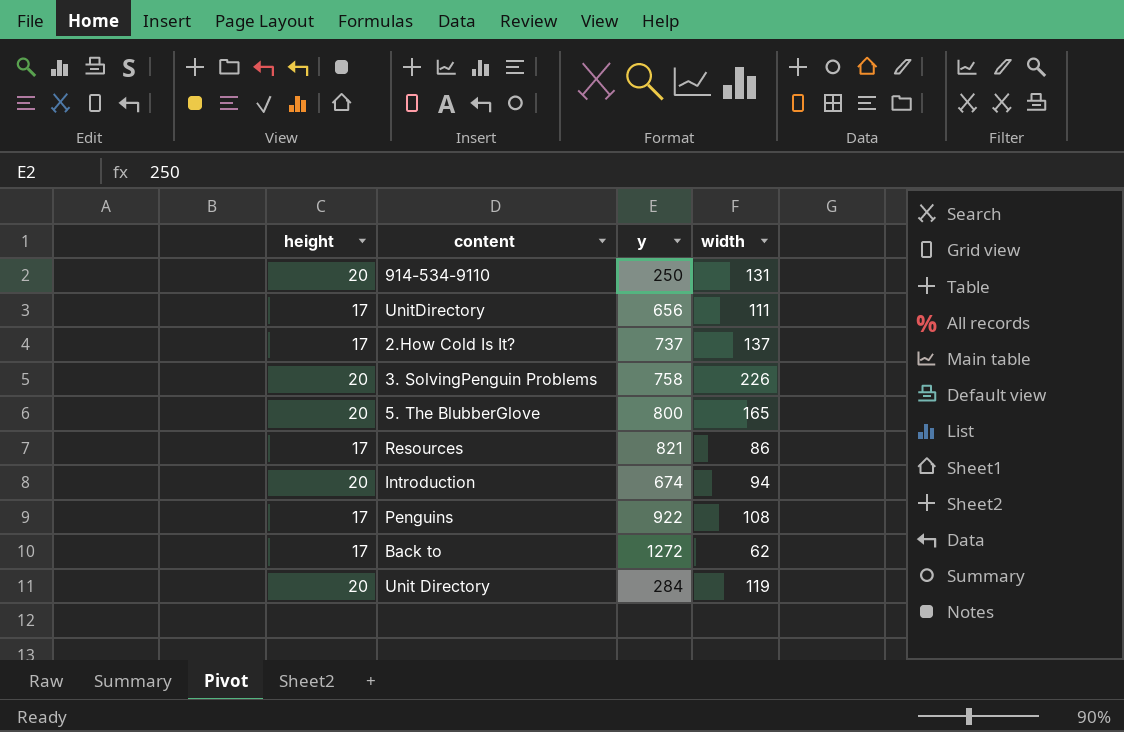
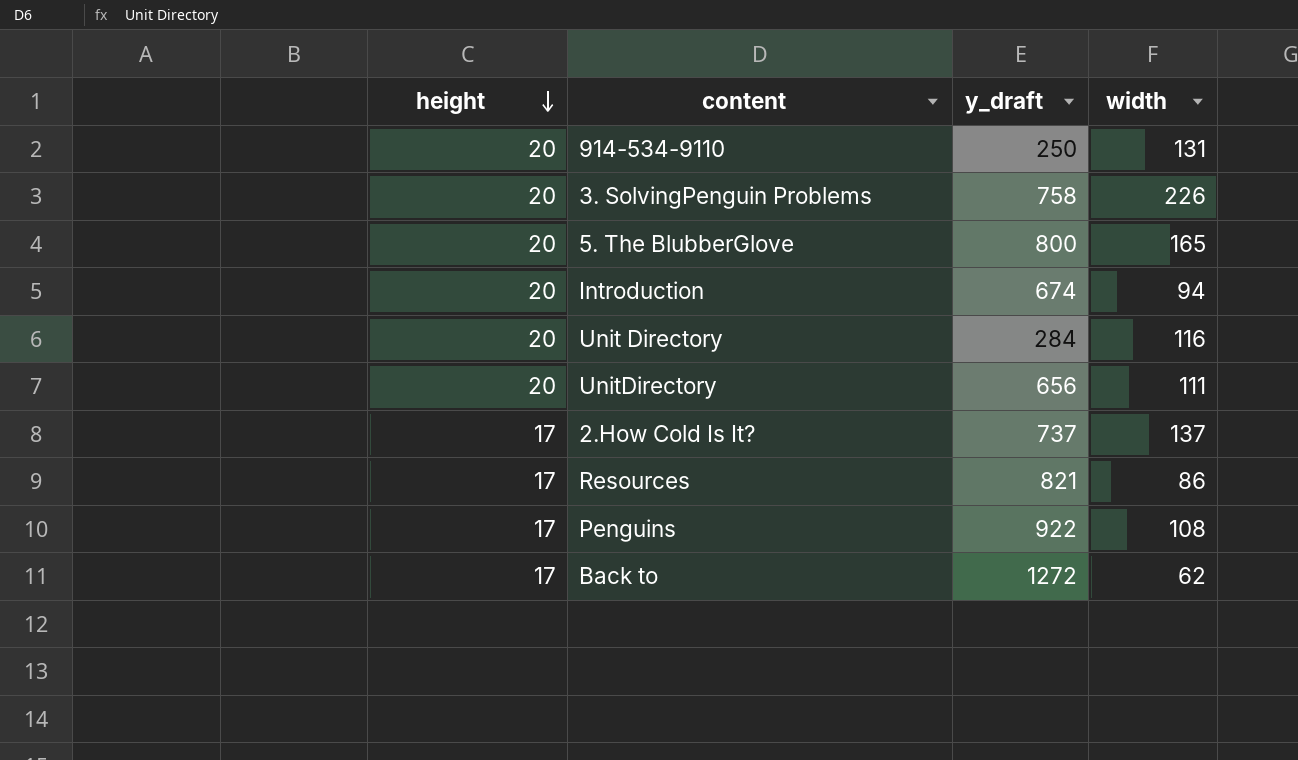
row order: none -> height descending
column name: y -> y_draft
Unit Directory | width: 119 -> 116
UnitDirectory | height: 17 -> 20

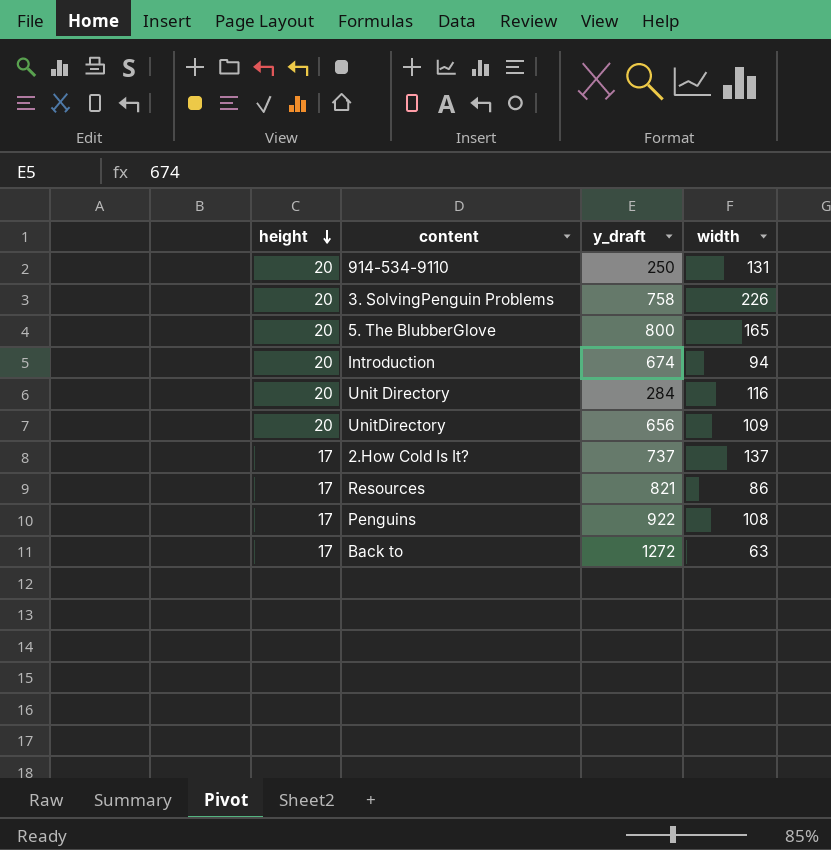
UnitDirectory | width: 111 -> 109
Back to | width: 62 -> 63

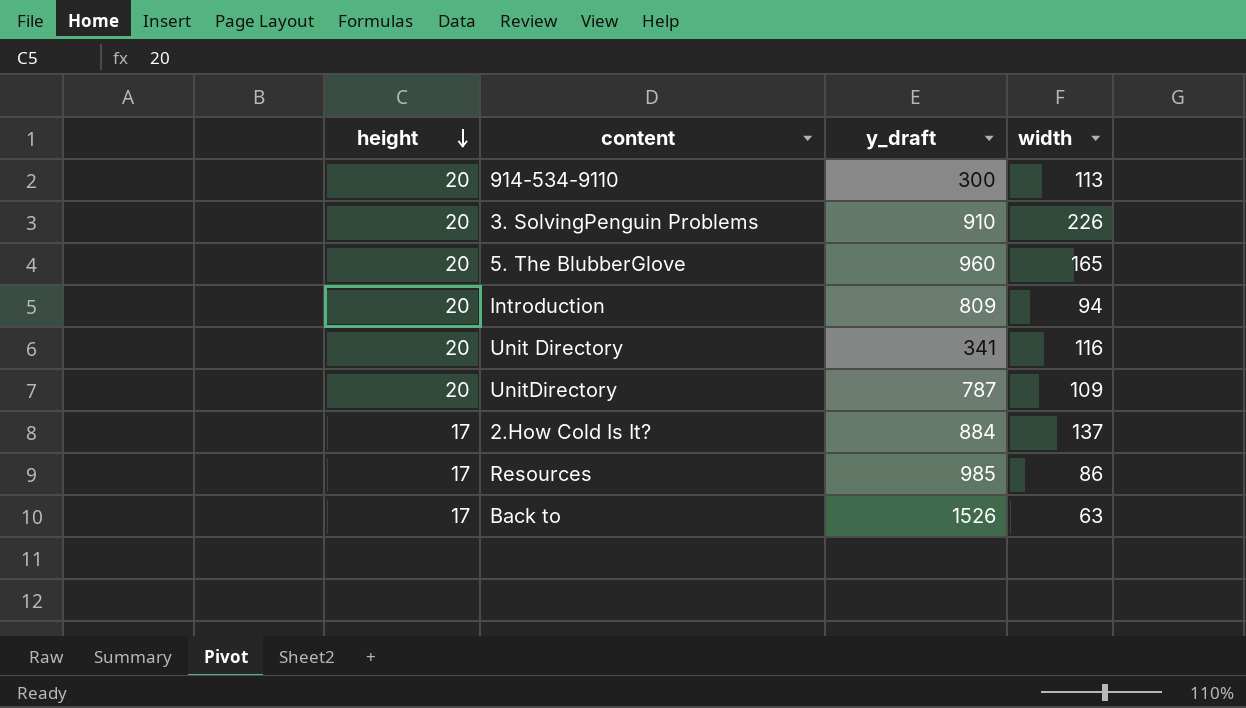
row Penguins: 17 | 922 | 108 -> none
914-534-9110 | y_draft: 250 -> 300
914-534-9110 | width: 131 -> 113
3. SolvingPenguin Problems | y_draft: 758 -> 910
5. The BlubberGlove | y_draft: 800 -> 960
Introduction | y_draft: 674 -> 809
Unit Directory | y_draft: 284 -> 341
UnitDirectory | y_draft: 656 -> 787
2.How Cold Is It? | y_draft: 737 -> 884
Resources | y_draft: 821 -> 985
Back to | y_draft: 1272 -> 1526

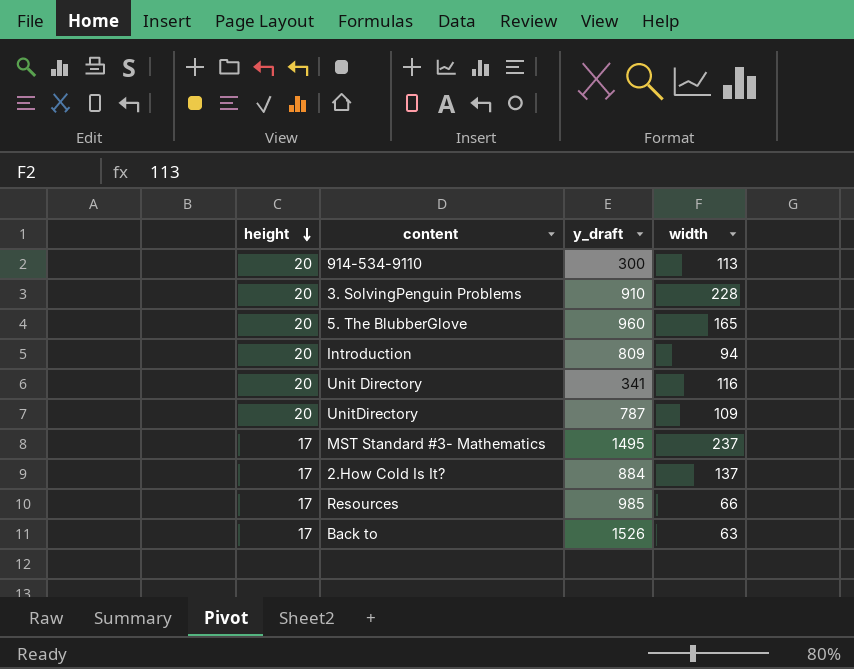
3. SolvingPenguin Problems | width: 226 -> 228
row MST Standard #3- Mathematics: none -> 17 | 1495 | 237
Resources | width: 86 -> 66

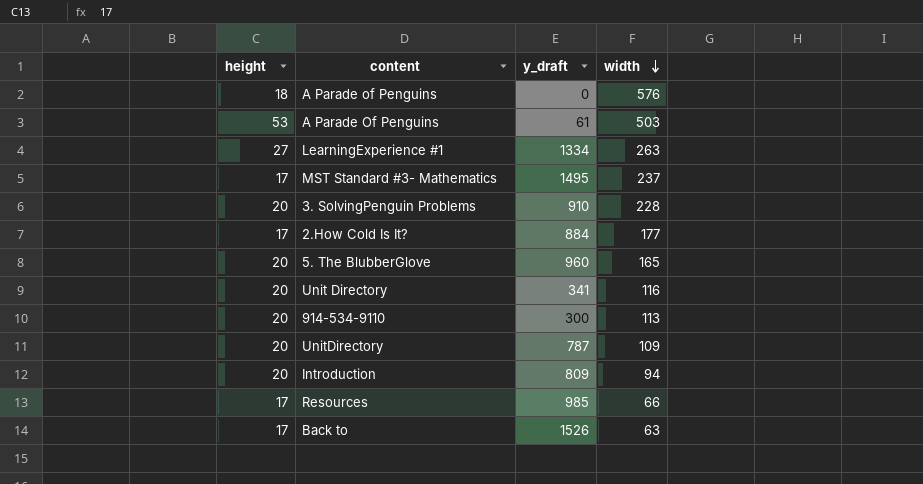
row order: height descending -> width descending
row A Parade of Penguins: none -> 18 | 0 | 576
row A Parade Of Penguins: none -> 53 | 61 | 503
row LearningExperience #1: none -> 27 | 1334 | 263
2.How Cold Is It? | width: 137 -> 177

